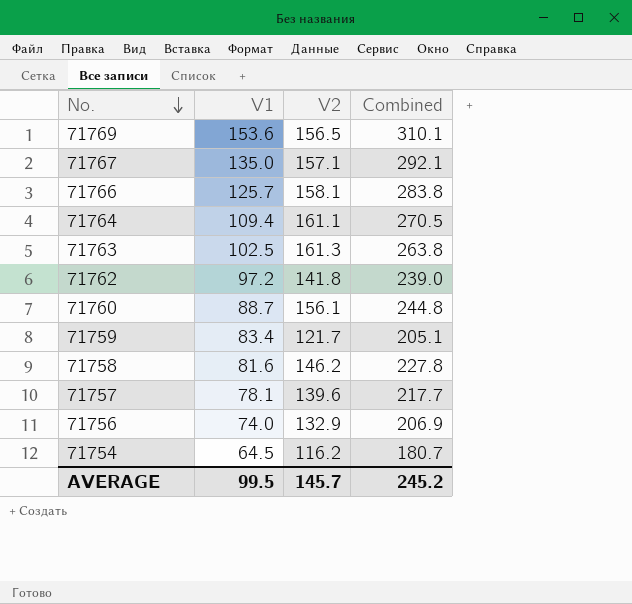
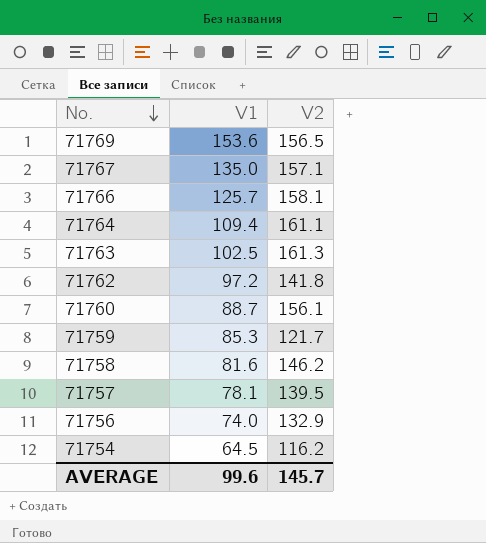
column Combined | formula: [V1] + [V2] -> none
71759 | V1: 83.4 -> 85.3
71757 | V2: 139.6 -> 139.5
AVERAGE | V1: 99.5 -> 99.6

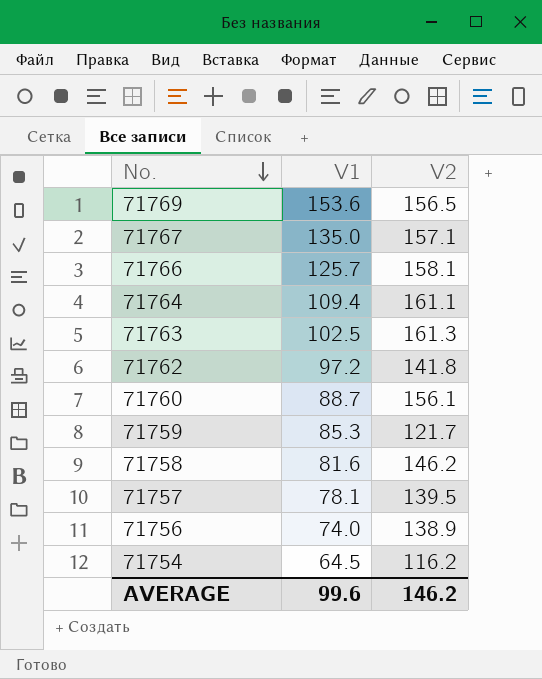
71756 | V2: 132.9 -> 138.9
AVERAGE | V2: 145.7 -> 146.2

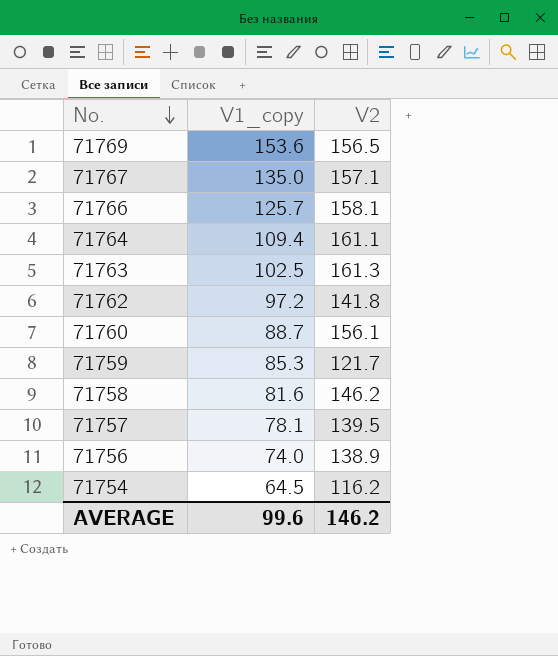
column name: V1 -> V1_copy

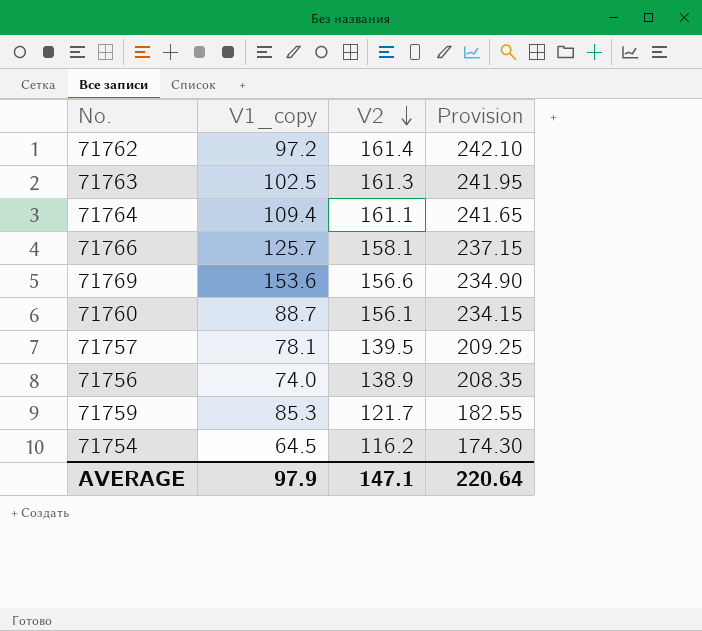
row order: No. descending -> V2 descending
column Provision | formula: none -> [V2] * 1.5
row 71767: 135.0 | 157.1 -> none
row 71758: 81.6 | 146.2 -> none
71762 | V2: 141.8 -> 161.4
71769 | V2: 156.5 -> 156.6
AVERAGE | V1_copy: 99.6 -> 97.9
AVERAGE | V2: 146.2 -> 147.1

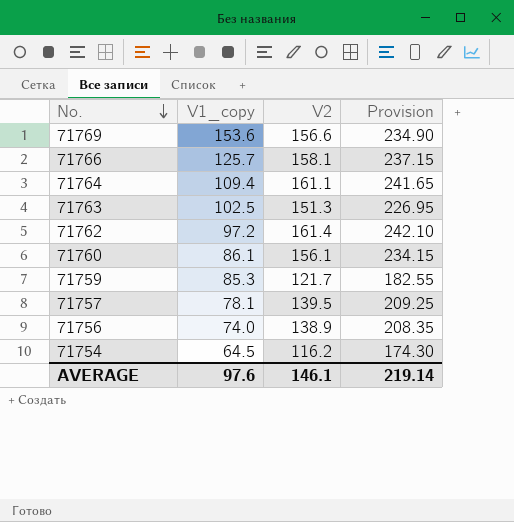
row order: V2 descending -> No. descending
71763 | V2: 161.3 -> 151.3
71763 | Provision: 241.95 -> 226.95
71760 | V1_copy: 88.7 -> 86.1
AVERAGE | V1_copy: 97.9 -> 97.6
AVERAGE | V2: 147.1 -> 146.1
AVERAGE | Provision: 220.64 -> 219.14

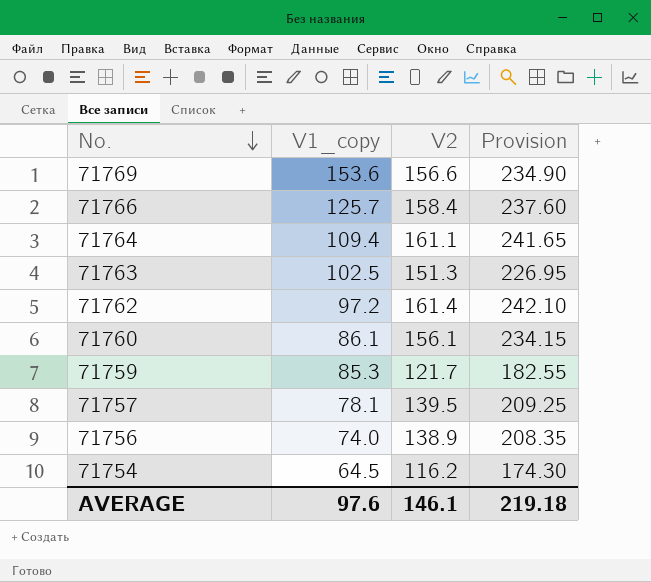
71766 | V2: 158.1 -> 158.4
71766 | Provision: 237.15 -> 237.60
AVERAGE | Provision: 219.14 -> 219.18

